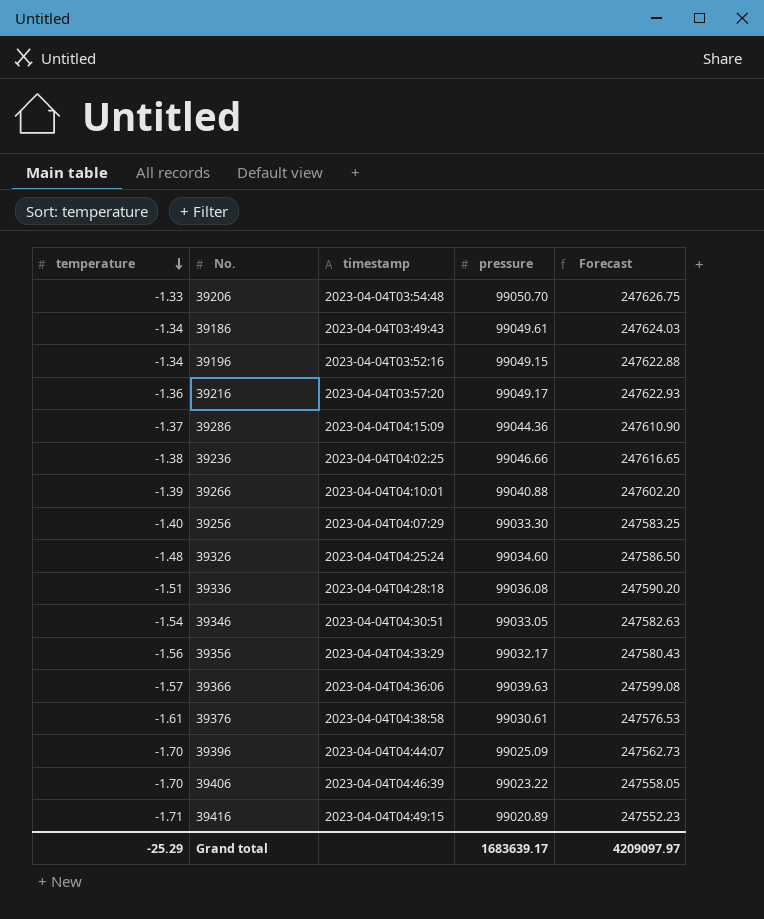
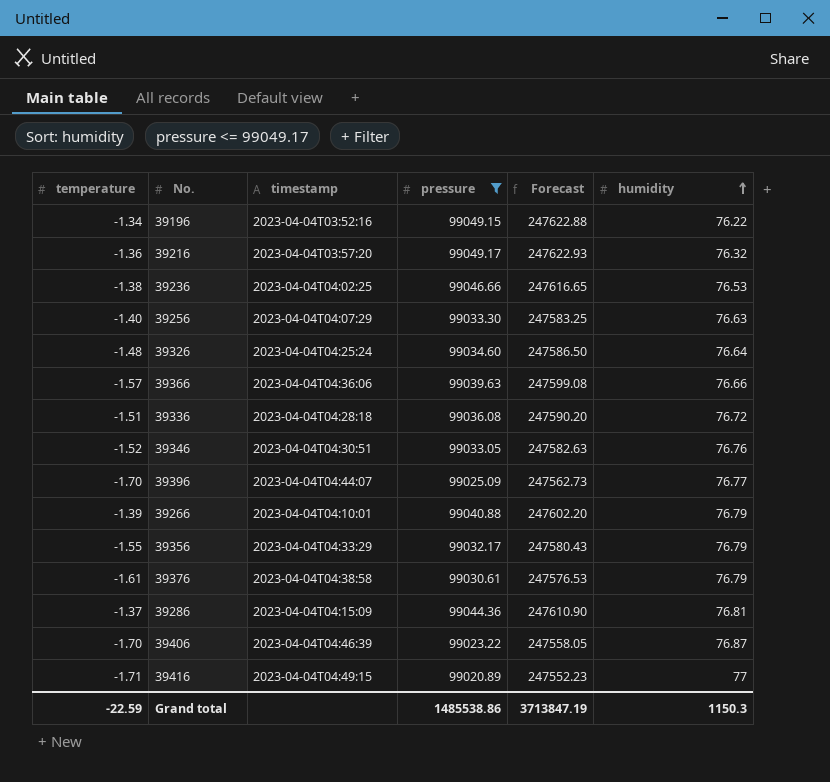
filter: none -> pressure <= 99049.17
row order: temperature descending -> humidity ascending
column humidity | position: none -> 6
39346 | temperature: -1.54 -> -1.52
39356 | temperature: -1.56 -> -1.55
Grand total | temperature: -25.29 -> -22.59
Grand total | pressure: 1683639.17 -> 1485538.86
Grand total | Forecast: 4209097.97 -> 3713847.19

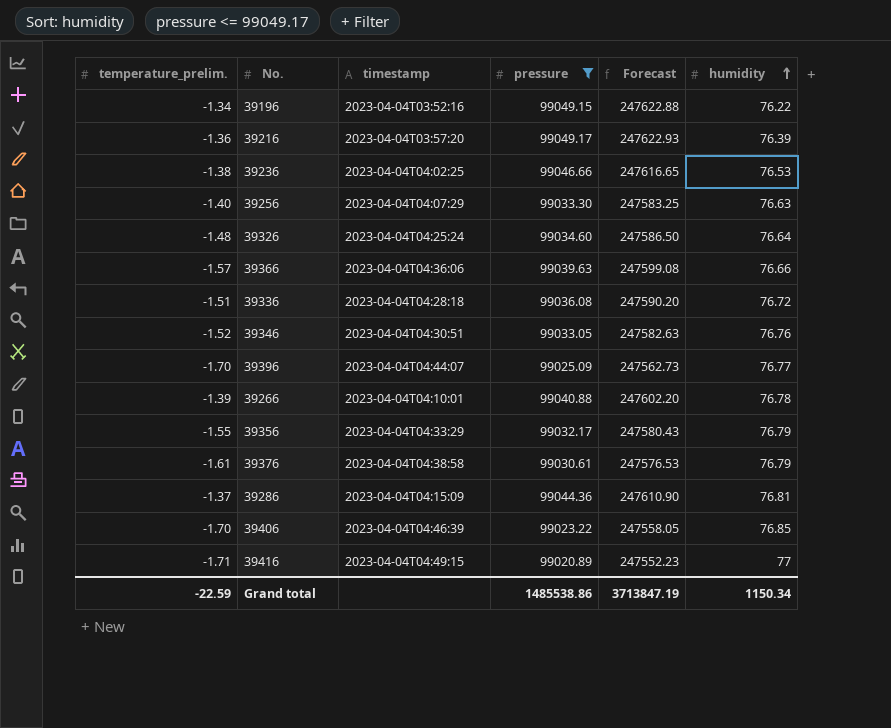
column name: temperature -> temperature_prelim.
39216 | humidity: 76.32 -> 76.39
39266 | humidity: 76.79 -> 76.78
39406 | humidity: 76.87 -> 76.85
Grand total | humidity: 1150.3 -> 1150.34

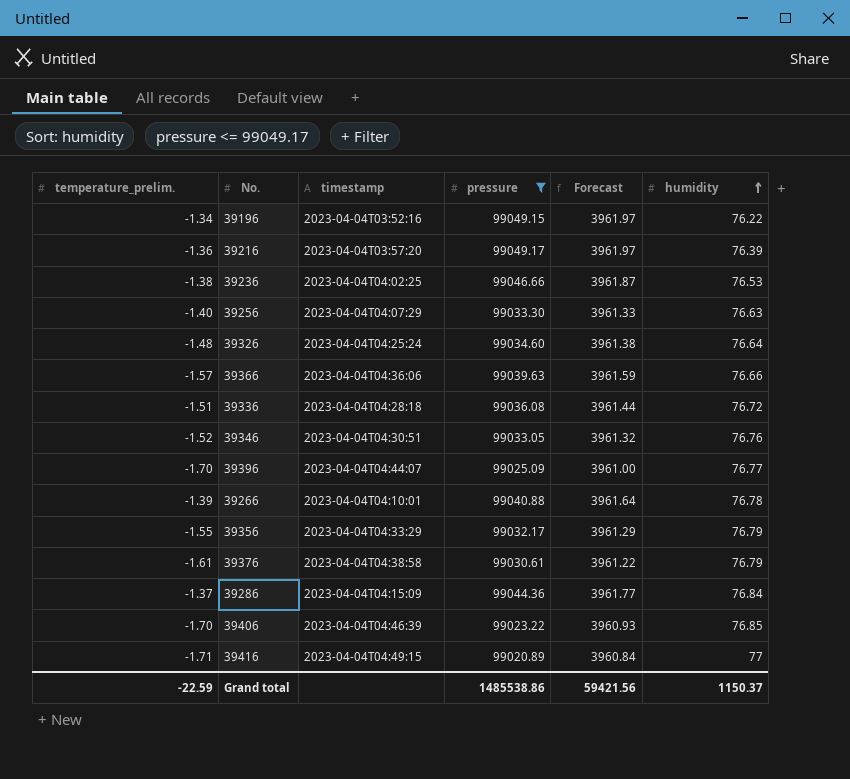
column Forecast | formula: [pressure] * 2.5 -> [pressure] * 0.04
39286 | humidity: 76.81 -> 76.84
Grand total | Forecast: 3713847.19 -> 59421.56
Grand total | humidity: 1150.34 -> 1150.37

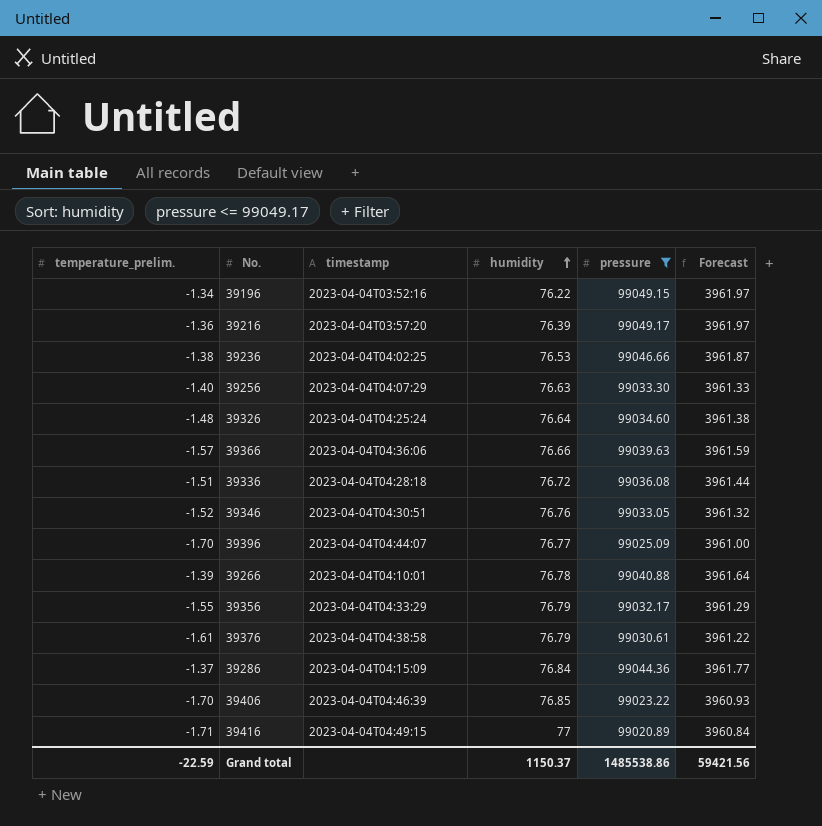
column humidity | position: 6 -> 4

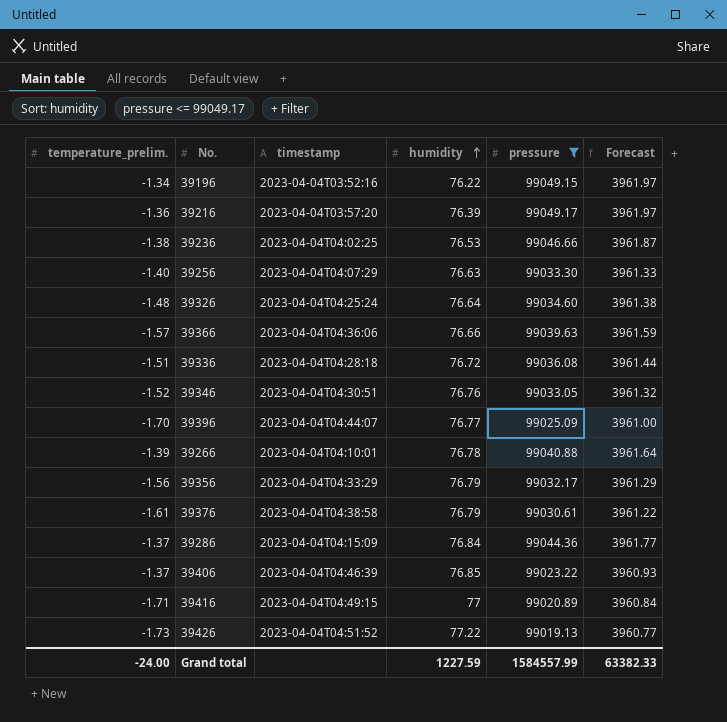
39356 | temperature_prelim.: -1.55 -> -1.56
39406 | temperature_prelim.: -1.70 -> -1.37
row 39426: none -> -1.73 | 2023-04-04T04:51:52 | 77.22 | 99019.13 | 3960.77
Grand total | temperature_prelim.: -22.59 -> -24.00
Grand total | humidity: 1150.37 -> 1227.59
Grand total | pressure: 1485538.86 -> 1584557.99
Grand total | Forecast: 59421.56 -> 63382.33

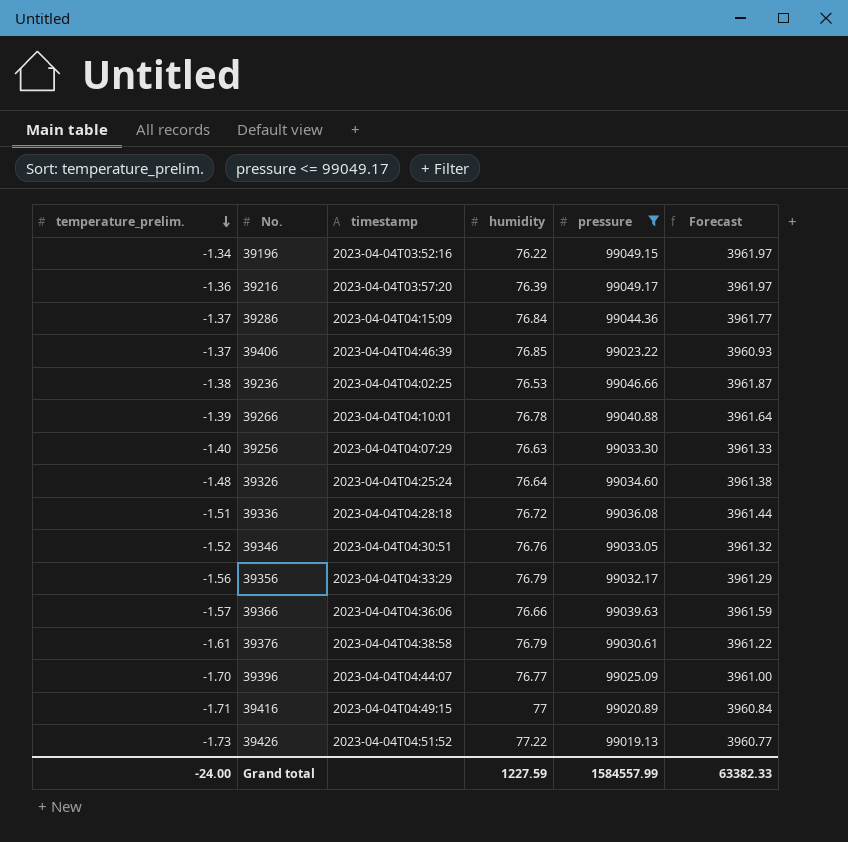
row order: humidity ascending -> temperature_prelim. descending

